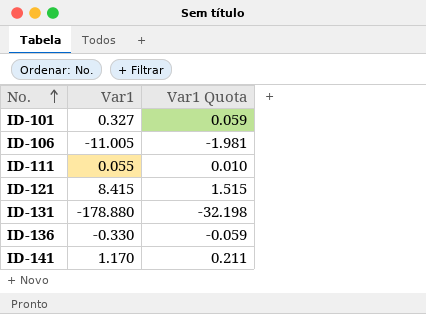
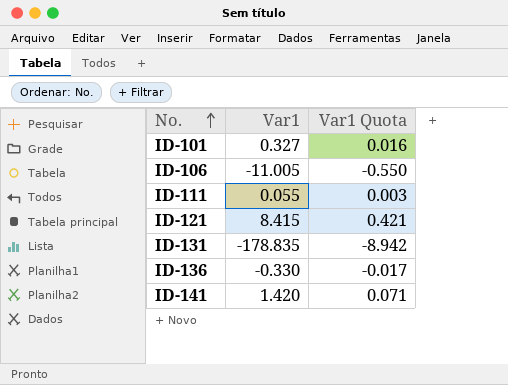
column Var1 Quota | formula: [Var1] * 0.18 -> [Var1] * 0.05
ID-131 | Var1: -178.880 -> -178.835
ID-141 | Var1: 1.170 -> 1.420

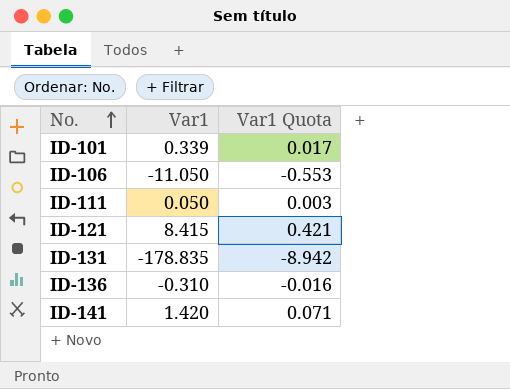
ID-101 | Var1: 0.327 -> 0.339
ID-101 | Var1 Quota: 0.016 -> 0.017
ID-106 | Var1: -11.005 -> -11.050
ID-106 | Var1 Quota: -0.550 -> -0.553
ID-111 | Var1: 0.055 -> 0.050
ID-136 | Var1: -0.330 -> -0.310
ID-136 | Var1 Quota: -0.017 -> -0.016

